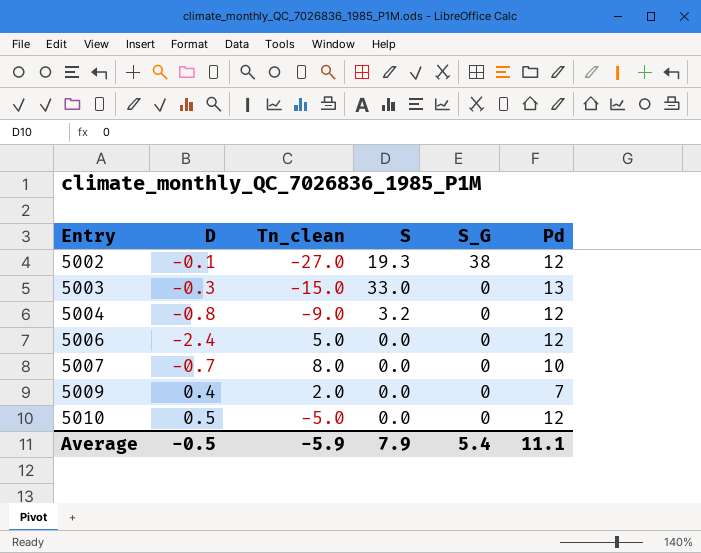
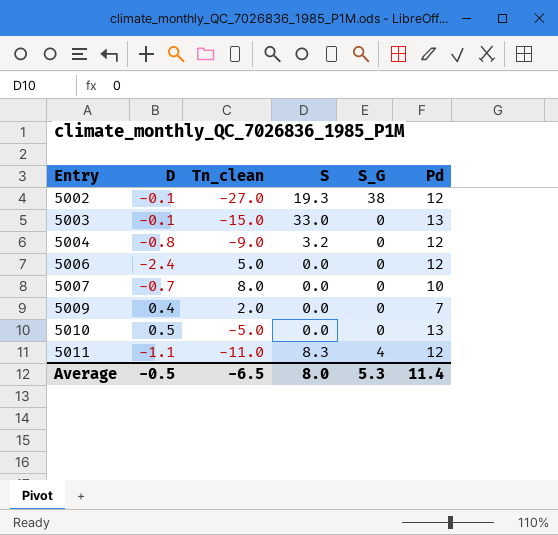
5003 | D: -0.3 -> -0.1
5010 | Pd: 12 -> 13
row 5011: none -> -1.1 | -11.0 | 8.3 | 4 | 12
Average | Tn_clean: -5.9 -> -6.5
Average | S: 7.9 -> 8.0
Average | S_G: 5.4 -> 5.3
Average | Pd: 11.1 -> 11.4

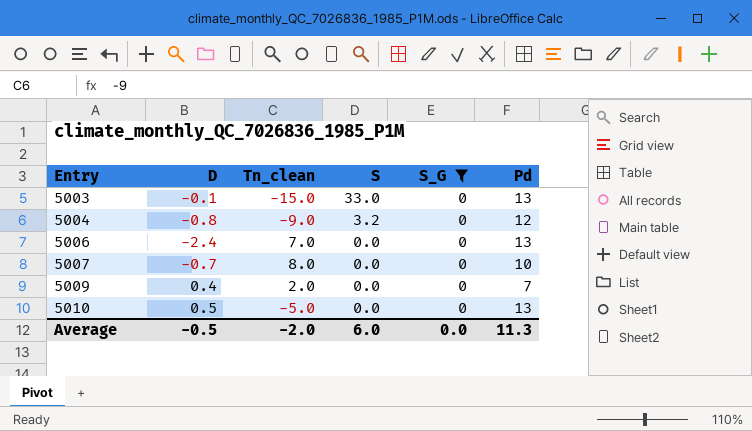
filter: none -> S_G = 0
5006 | Tn_clean: 5.0 -> 7.0
5006 | Pd: 12 -> 13
Average | Tn_clean: -6.5 -> -2.0
Average | S: 8.0 -> 6.0
Average | S_G: 5.3 -> 0.0
Average | Pd: 11.4 -> 11.3

